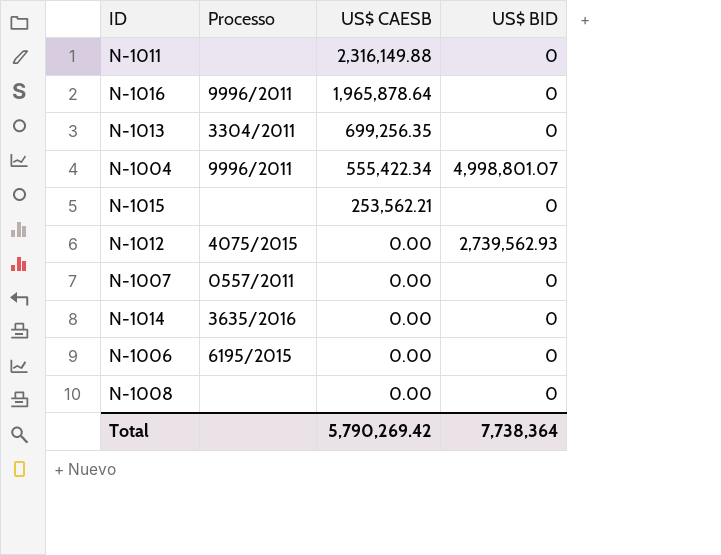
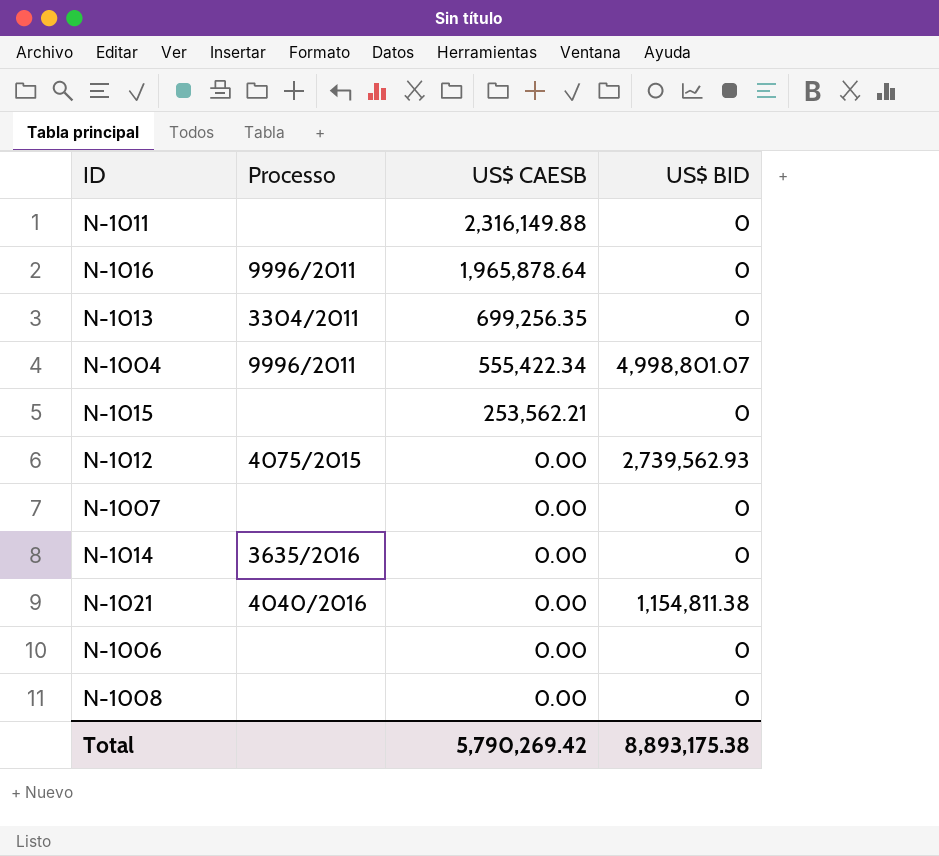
N-1007 | Processo: 0557/2011 -> none
row N-1021: none -> 4040/2016 | 0.00 | 1,154,811.38
N-1006 | Processo: 6195/2015 -> none
Total | US$ BID: 7,738,364 -> 8,893,175.38

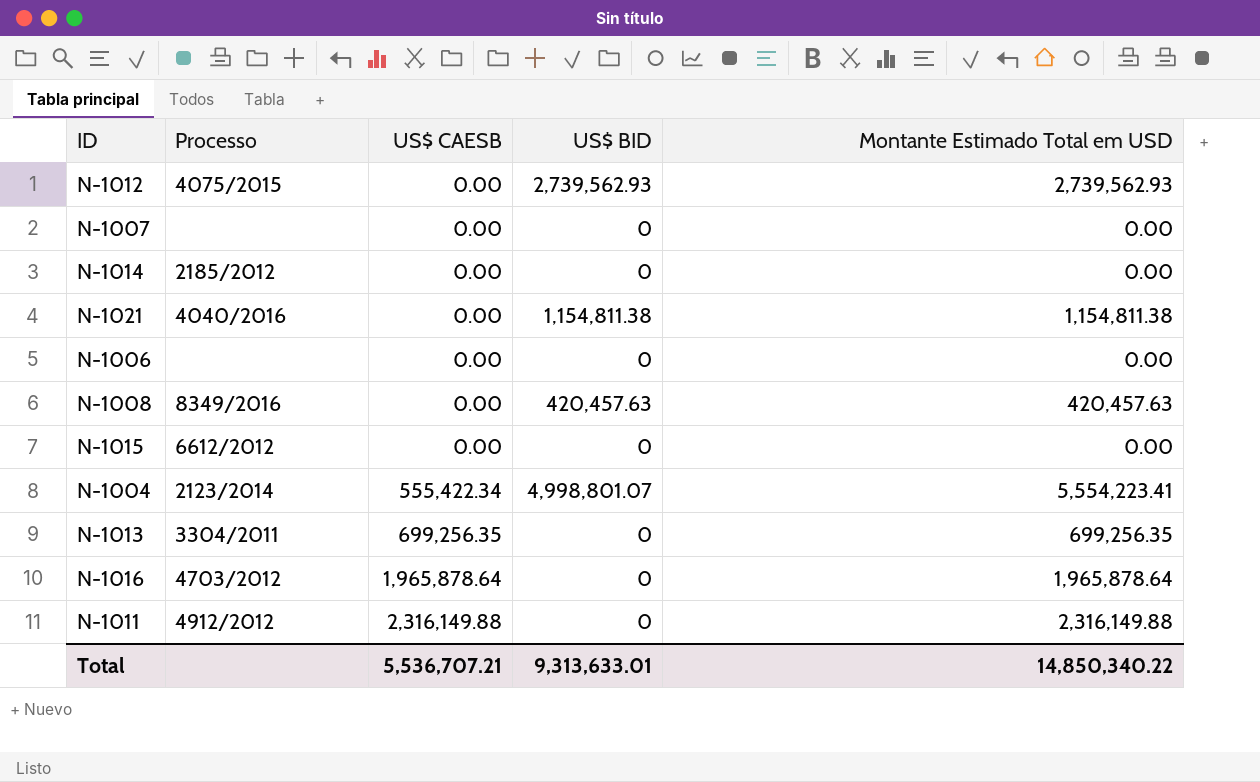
row order: US$ CAESB descending -> US$ CAESB ascending
column Montante Estimado Total em USD | formula: none -> [US$ CAESB] + [US$ BID]
N-1014 | Processo: 3635/2016 -> 2185/2012
N-1008 | Processo: none -> 8349/2016
N-1008 | US$ BID: 0 -> 420,457.63
N-1015 | Processo: none -> 6612/2012
N-1015 | US$ CAESB: 253,562.21 -> 0.00
N-1004 | Processo: 9996/2011 -> 2123/2014
N-1016 | Processo: 9996/2011 -> 4703/2012
N-1011 | Processo: none -> 4912/2012
Total | US$ CAESB: 5,790,269.42 -> 5,536,707.21
Total | US$ BID: 8,893,175.38 -> 9,313,633.01

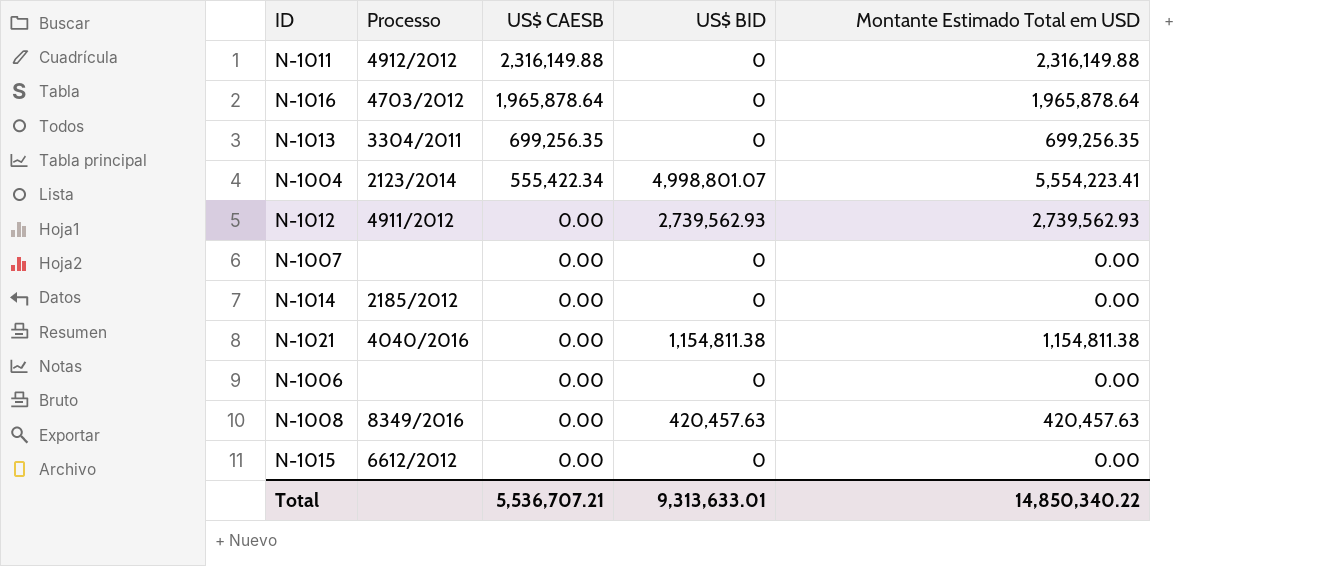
row order: US$ CAESB ascending -> US$ CAESB descending
N-1012 | Processo: 4075/2015 -> 4911/2012

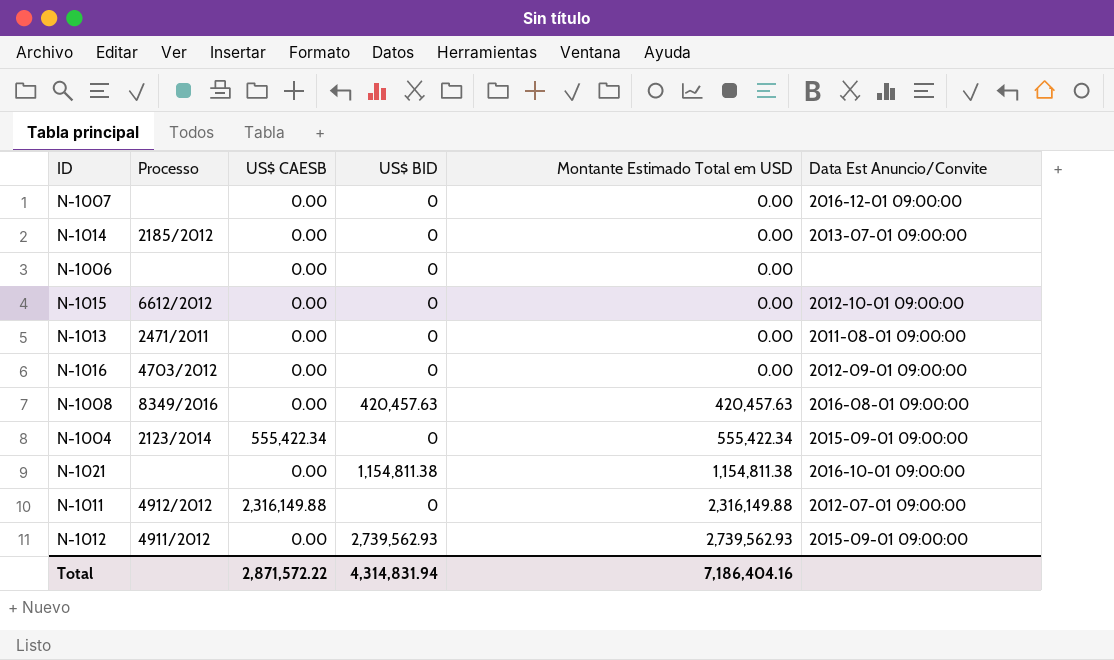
row order: US$ CAESB descending -> Montante Estimado Total em USD ascending
column Data Est Anuncio/Convite | position: none -> 6
N-1013 | Processo: 3304/2011 -> 2471/2011
N-1013 | US$ CAESB: 699,256.35 -> 0.00
N-1013 | Montante Estimado Total em USD: 699,256.35 -> 0.00
N-1016 | US$ CAESB: 1,965,878.64 -> 0.00
N-1016 | Montante Estimado Total em USD: 1,965,878.64 -> 0.00
N-1004 | US$ BID: 4,998,801.07 -> 0
N-1004 | Montante Estimado Total em USD: 5,554,223.41 -> 555,422.34
N-1021 | Processo: 4040/2016 -> none
Total | US$ CAESB: 5,536,707.21 -> 2,871,572.22
Total | US$ BID: 9,313,633.01 -> 4,314,831.94
Total | Montante Estimado Total em USD: 14,850,340.22 -> 7,186,404.16

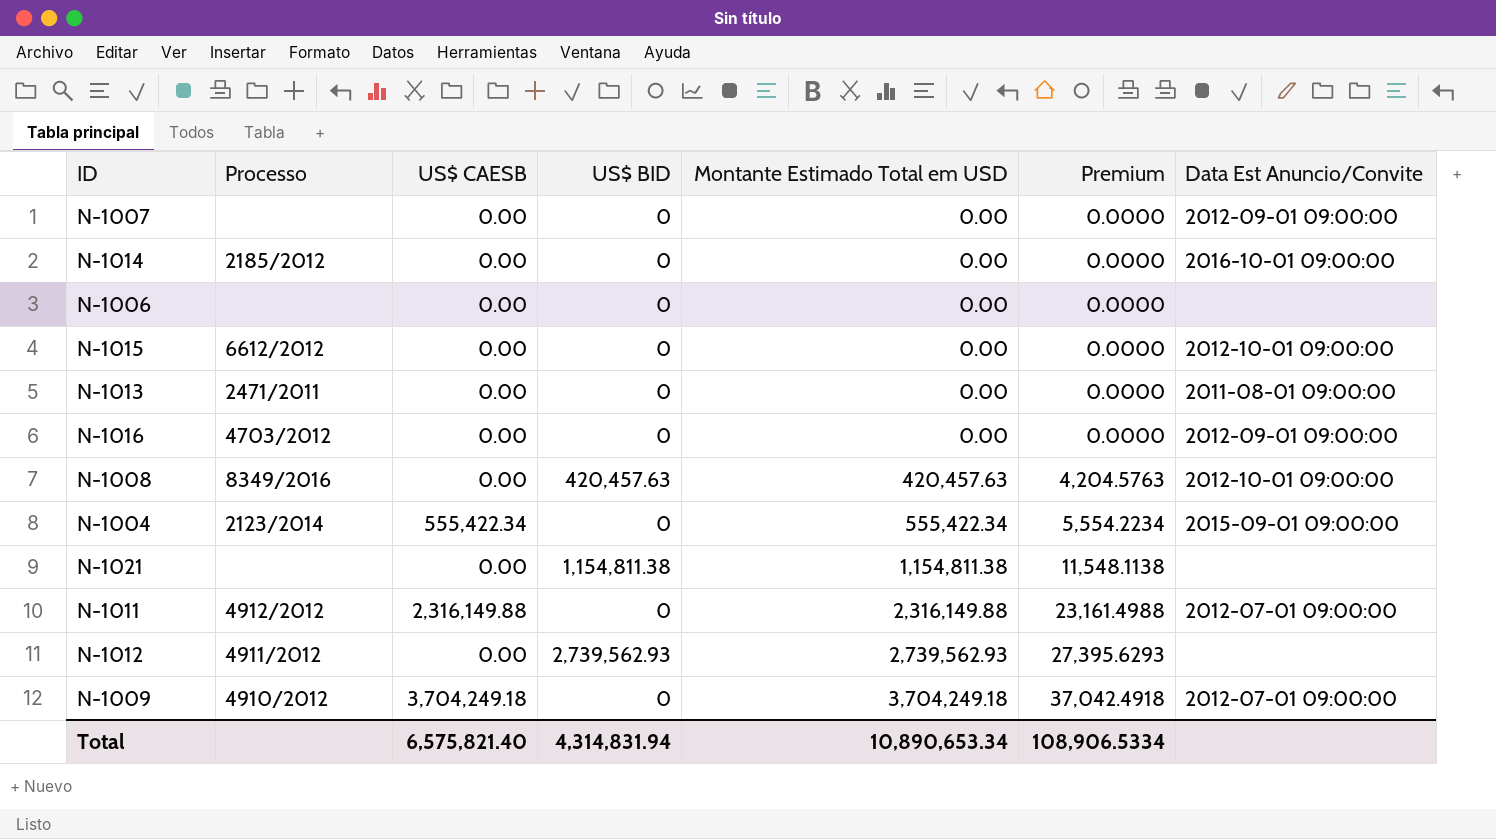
column Premium | formula: none -> [Montante Estimado Total em USD] * 0.01
N-1007 | Data Est Anuncio/Convite: 2016-12-01 09:00:00 -> 2012-09-01 09:00:00
N-1014 | Data Est Anuncio/Convite: 2013-07-01 09:00:00 -> 2016-10-01 09:00:00
N-1008 | Data Est Anuncio/Convite: 2016-08-01 09:00:00 -> 2012-10-01 09:00:00
N-1021 | Data Est Anuncio/Convite: 2016-10-01 09:00:00 -> none
N-1012 | Data Est Anuncio/Convite: 2015-09-01 09:00:00 -> none
row N-1009: none -> 4910/2012 | 3,704,249.18 | 0 | 3,704,249.18 | 37,042.4918 | 2012-07-01 09:00:00
Total | US$ CAESB: 2,871,572.22 -> 6,575,821.40
Total | Montante Estimado Total em USD: 7,186,404.16 -> 10,890,653.34

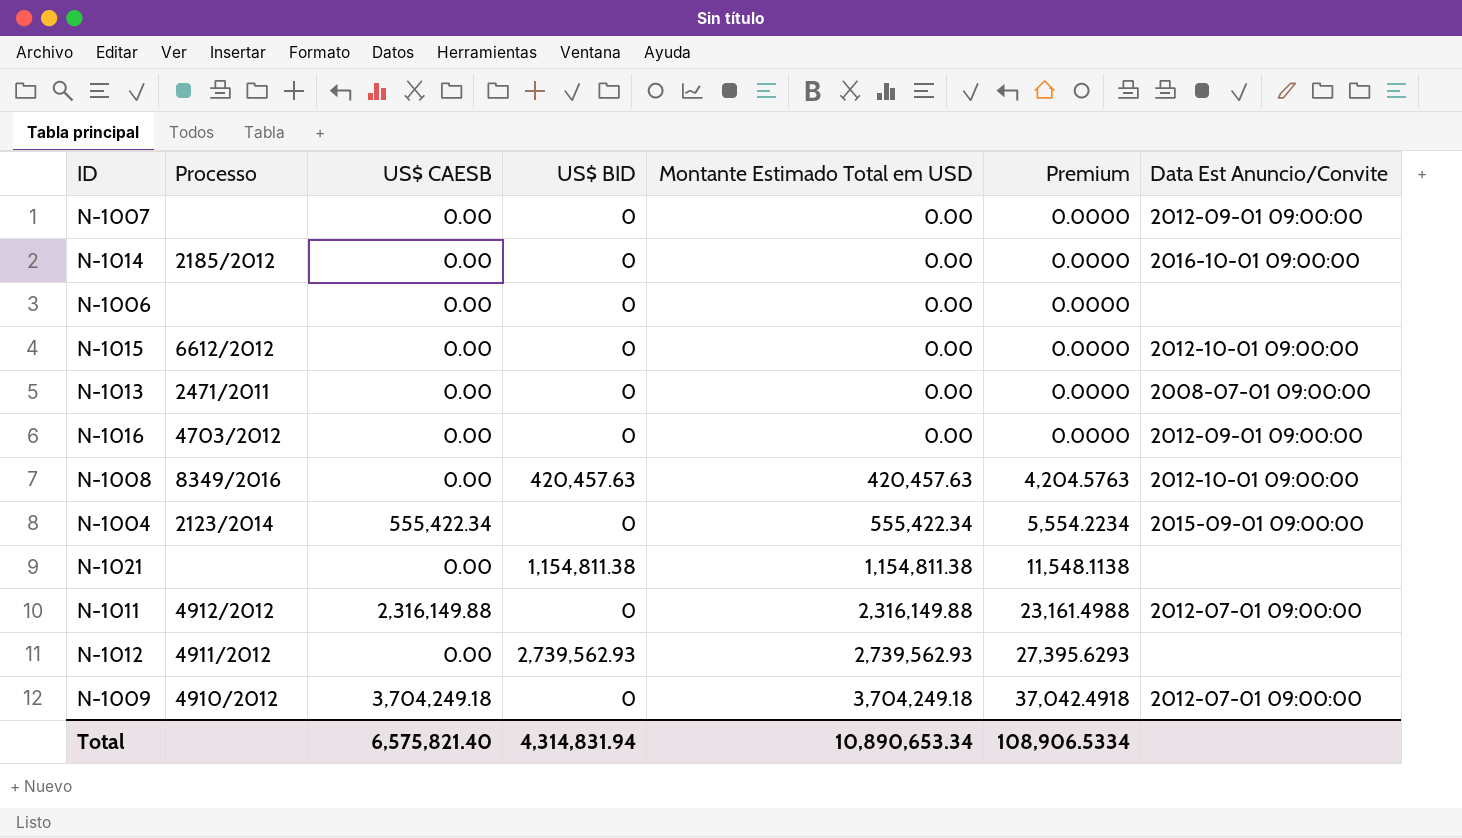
N-1013 | Data Est Anuncio/Convite: 2011-08-01 09:00:00 -> 2008-07-01 09:00:00

